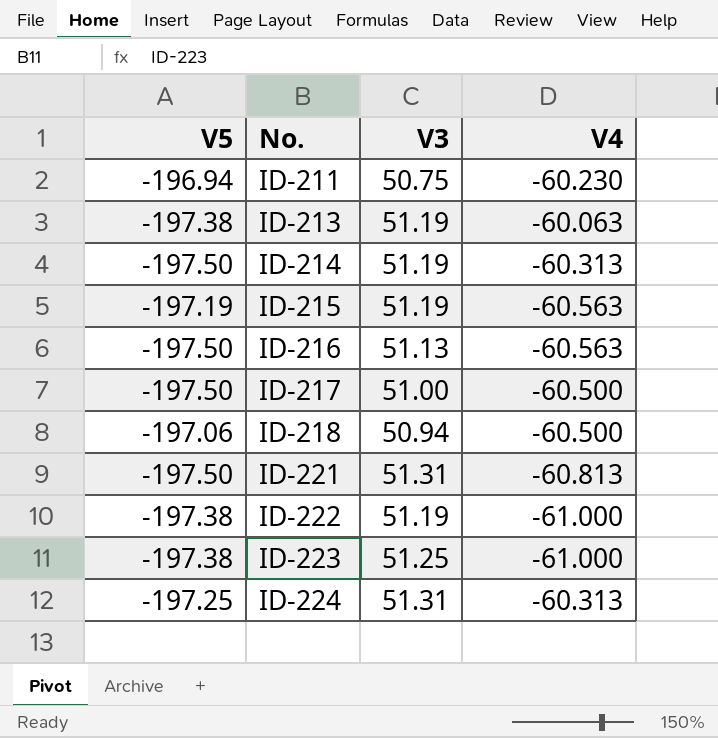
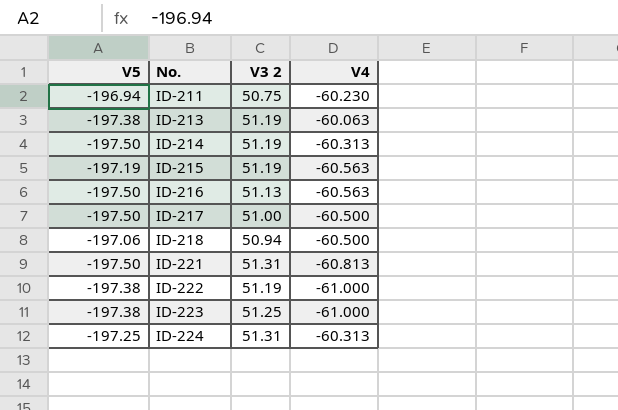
column name: V3 -> V3 2

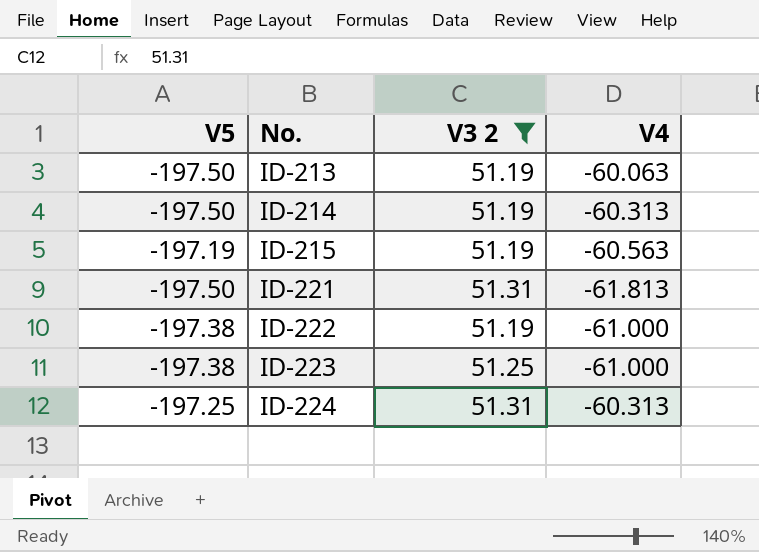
filter: none -> V3 2 >= 51.19
ID-213 | V5: -197.38 -> -197.50
ID-221 | V4: -60.813 -> -61.813

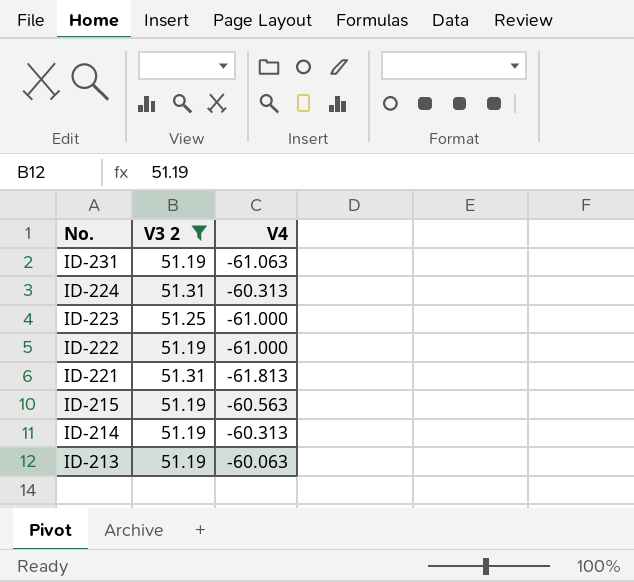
row order: No. ascending -> No. descending
column V5 | position: 1 -> none
row ID-231: none -> 51.19 | -61.063

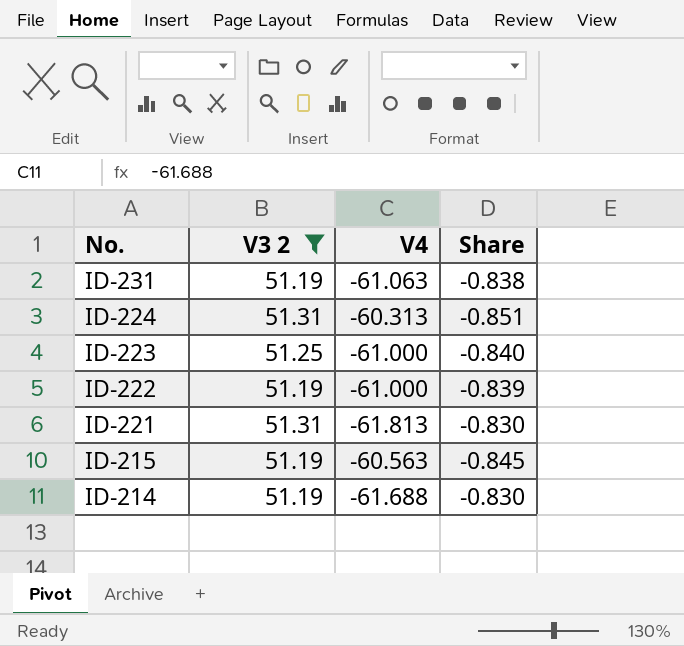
column Share | formula: none -> [V3 2] / [V4]
row ID-213: 51.19 | -60.063 -> none
ID-214 | V4: -60.313 -> -61.688

